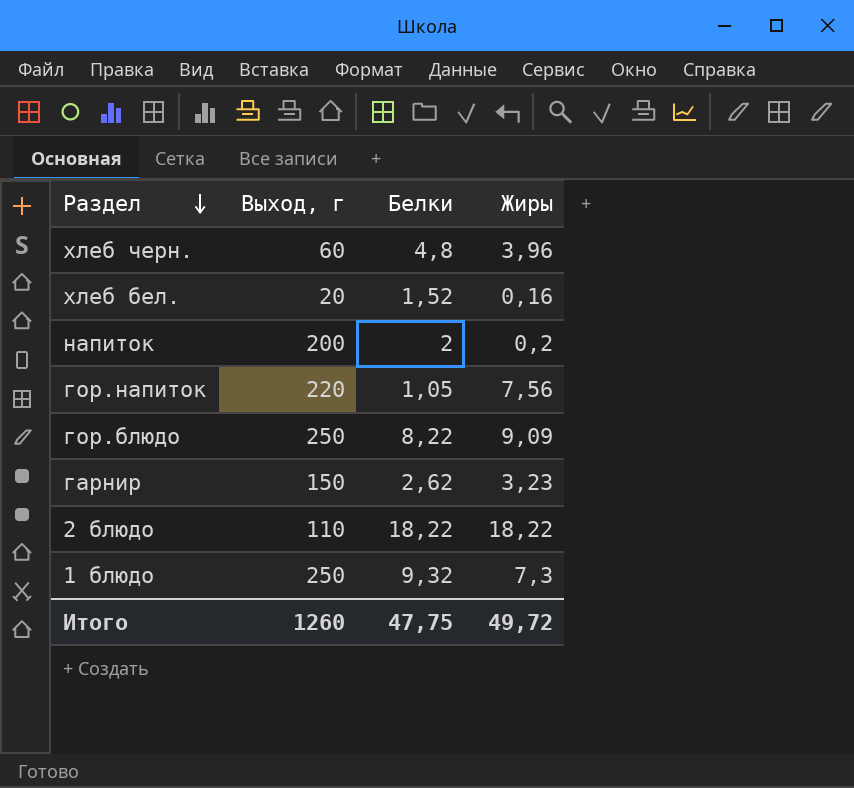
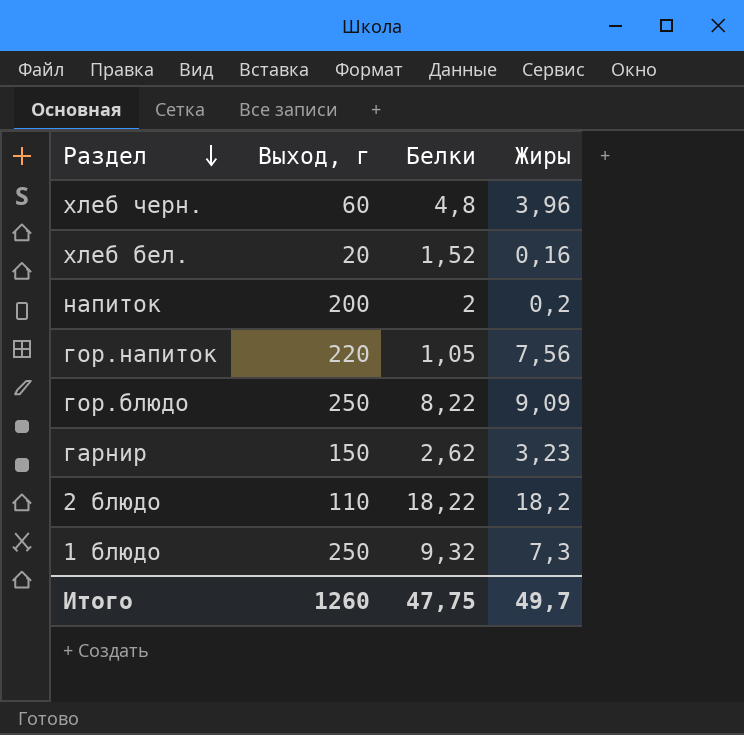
2 блюдо | Жиры: 18,22 -> 18,2
Итого | Жиры: 49,72 -> 49,7

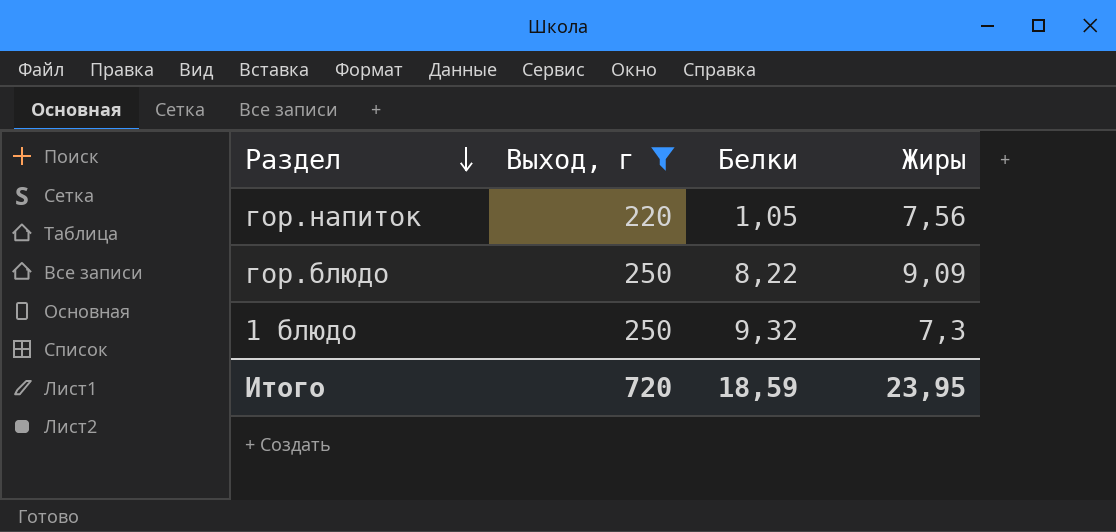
filter: none -> Выход, г >= 220
Итого | Выход, г: 1260 -> 720
Итого | Белки: 47,75 -> 18,59
Итого | Жиры: 49,7 -> 23,95

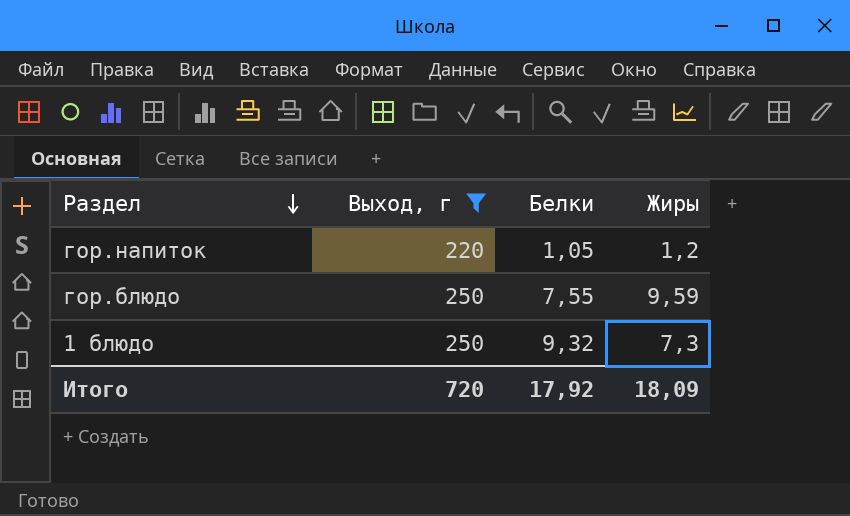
гор.напиток | Жиры: 7,56 -> 1,2
гор.блюдо | Белки: 8,22 -> 7,55
гор.блюдо | Жиры: 9,09 -> 9,59
Итого | Белки: 18,59 -> 17,92
Итого | Жиры: 23,95 -> 18,09

